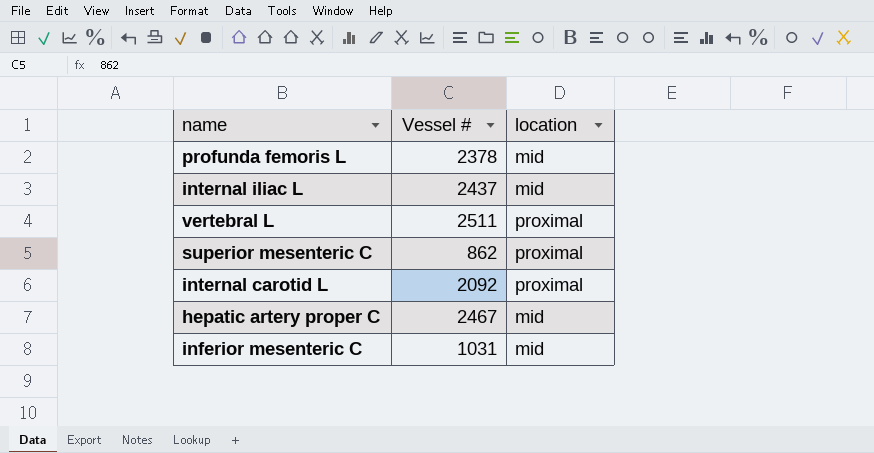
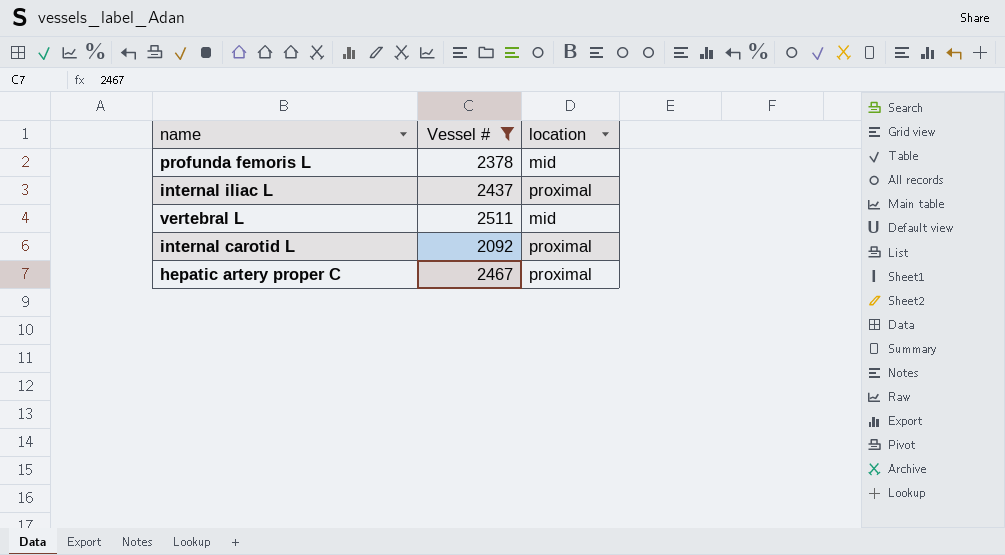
filter: none -> Vessel # >= 2092
internal iliac L | location: mid -> proximal
vertebral L | location: proximal -> mid
hepatic artery proper C | location: mid -> proximal

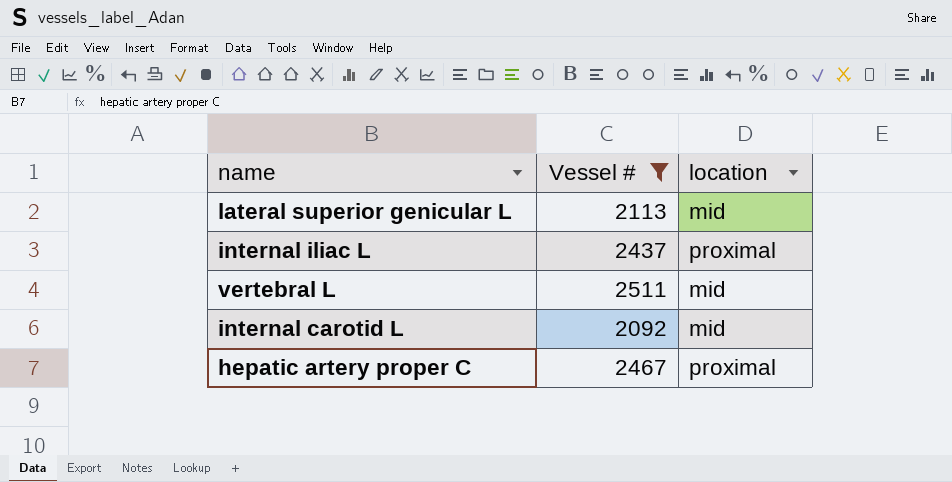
row profunda femoris L: 2378 | mid -> none
row lateral superior genicular L: none -> 2113 | mid
internal carotid L | location: proximal -> mid

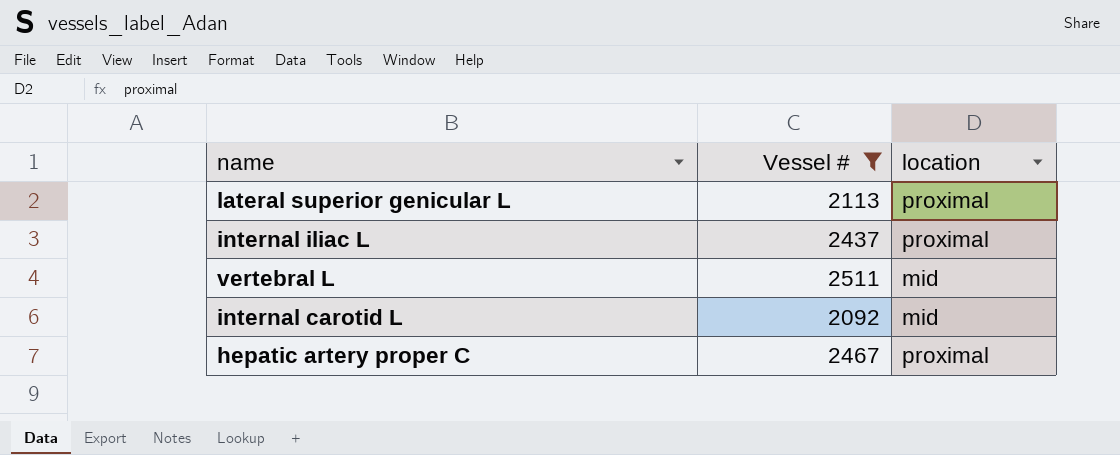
lateral superior genicular L | location: mid -> proximal

